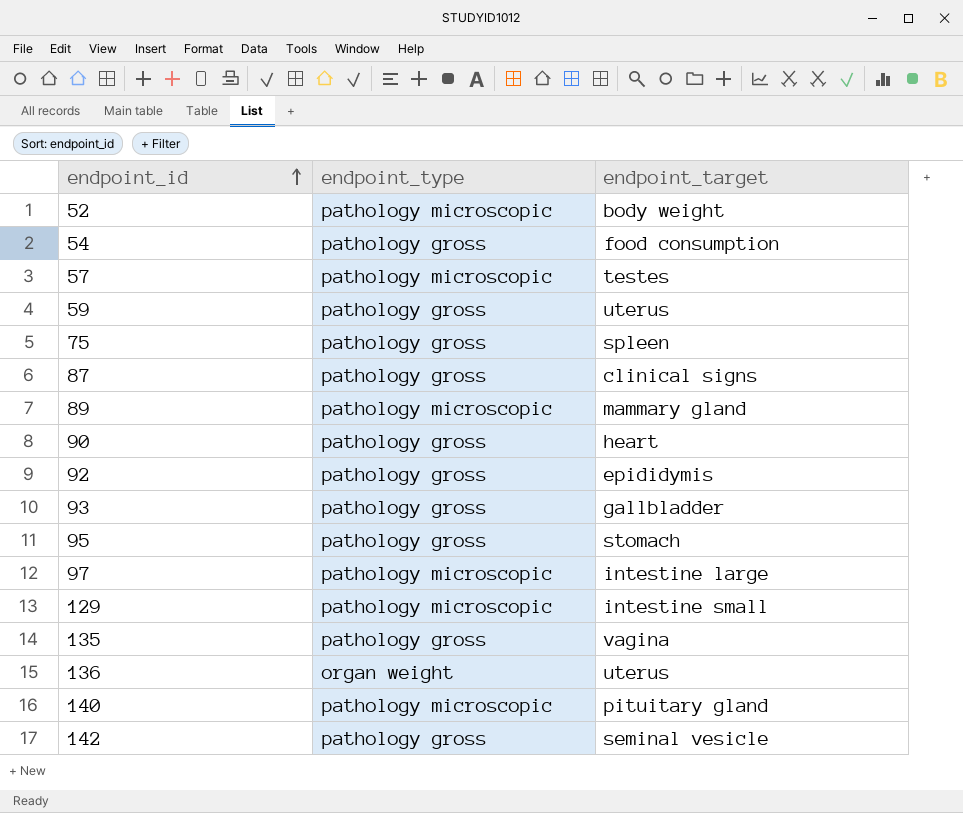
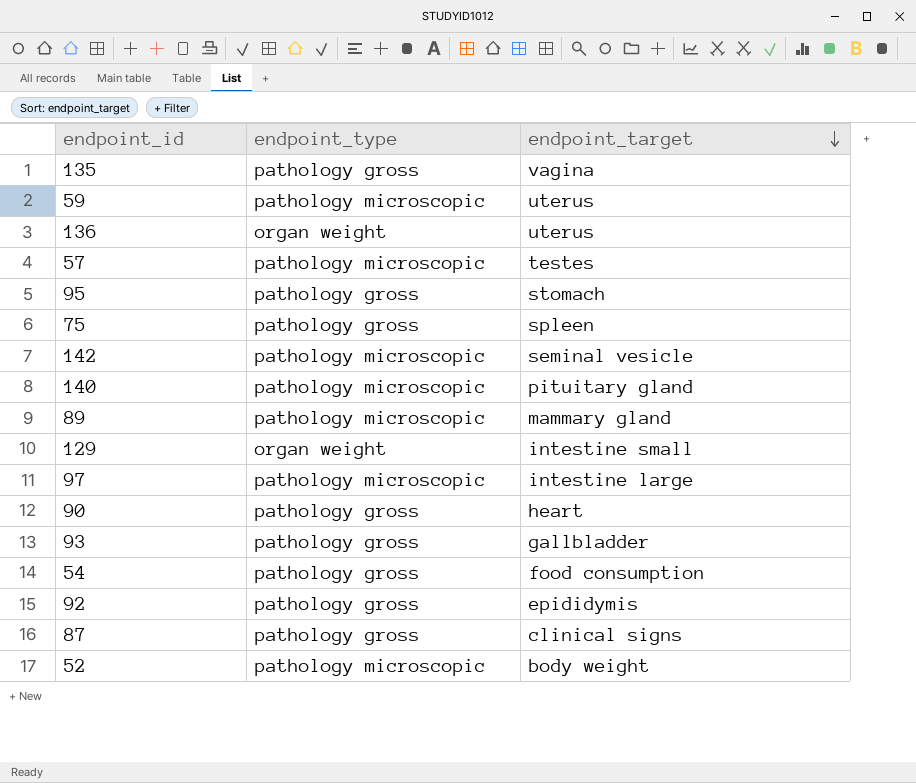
row order: endpoint_id ascending -> endpoint_target descending
59 | endpoint_type: pathology gross -> pathology microscopic
142 | endpoint_type: pathology gross -> pathology microscopic
129 | endpoint_type: pathology microscopic -> organ weight

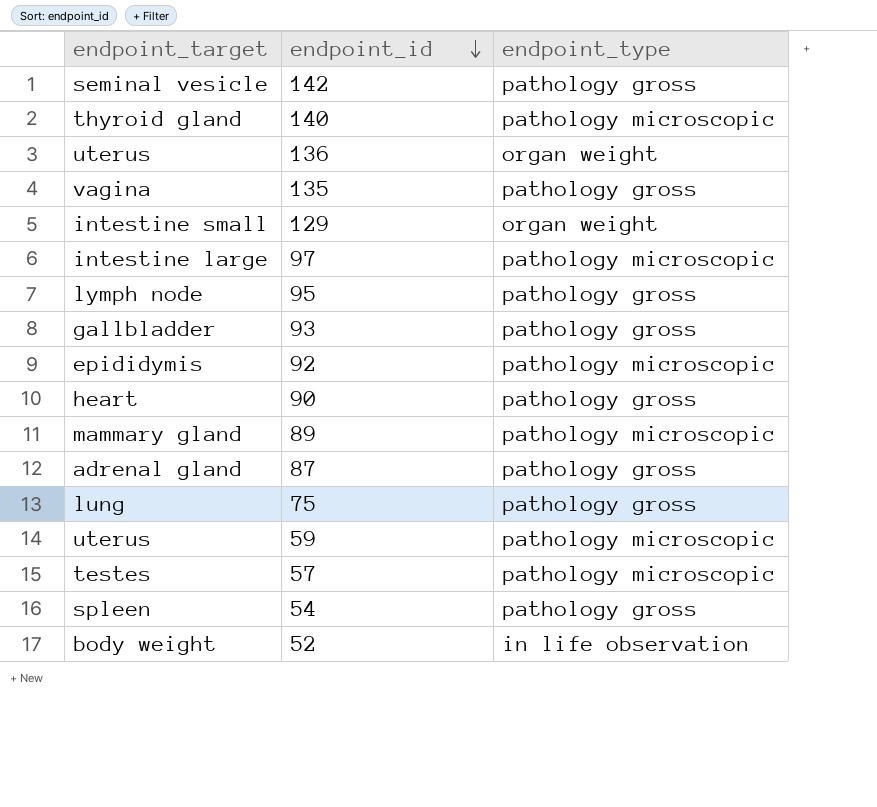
row order: endpoint_target descending -> endpoint_id descending
column endpoint_target | position: 3 -> 1
142 | endpoint_type: pathology microscopic -> pathology gross
140 | endpoint_target: pituitary gland -> thyroid gland
95 | endpoint_target: stomach -> lymph node
92 | endpoint_type: pathology gross -> pathology microscopic
87 | endpoint_target: clinical signs -> adrenal gland
75 | endpoint_target: spleen -> lung
54 | endpoint_target: food consumption -> spleen
52 | endpoint_type: pathology microscopic -> in life observation

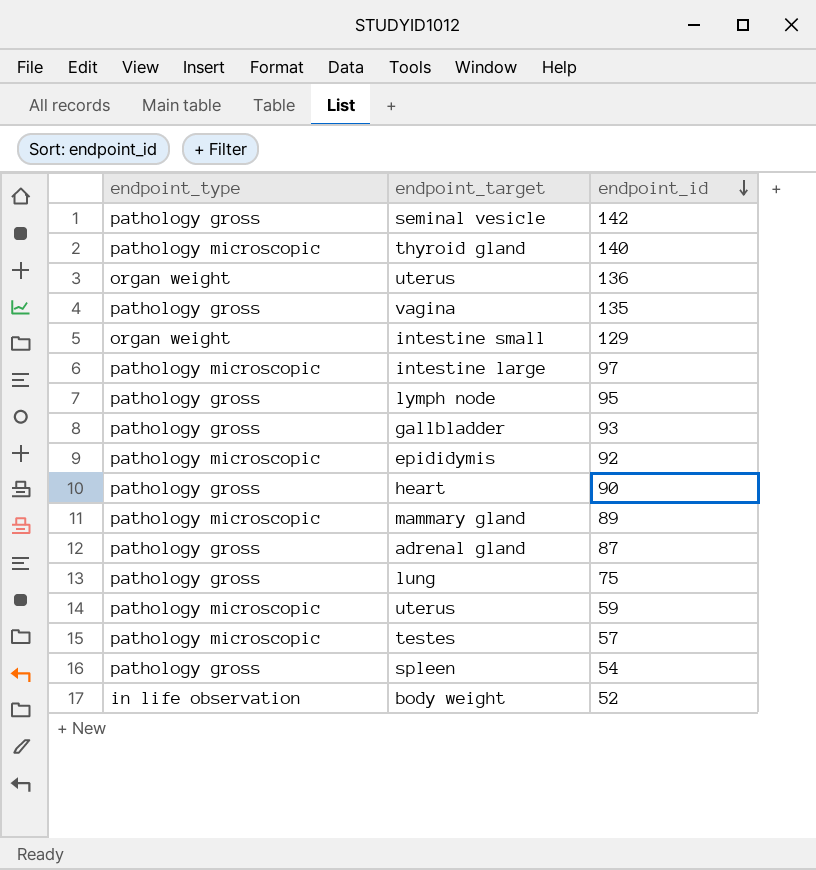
column endpoint_type | position: 3 -> 1

